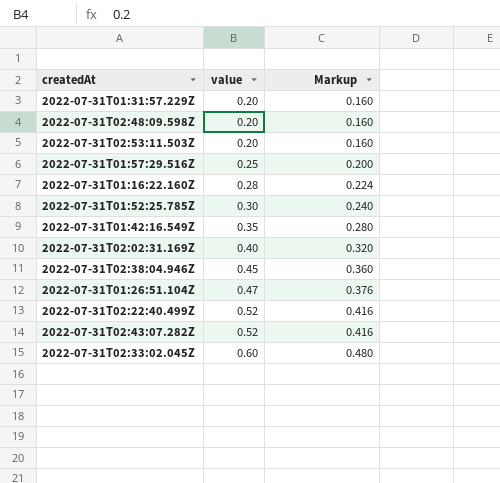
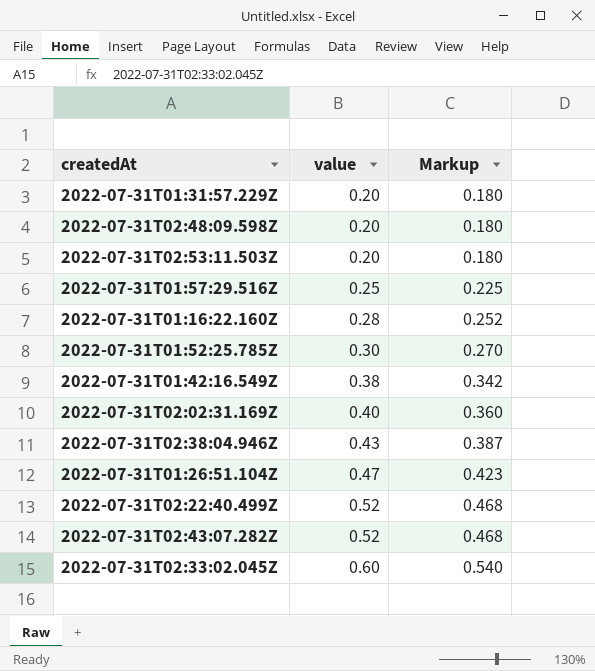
column Markup | formula: [value] * 0.8 -> [value] * 0.9
2022-07-31T01:42:16.549Z | value: 0.35 -> 0.38
2022-07-31T02:38:04.946Z | value: 0.45 -> 0.43

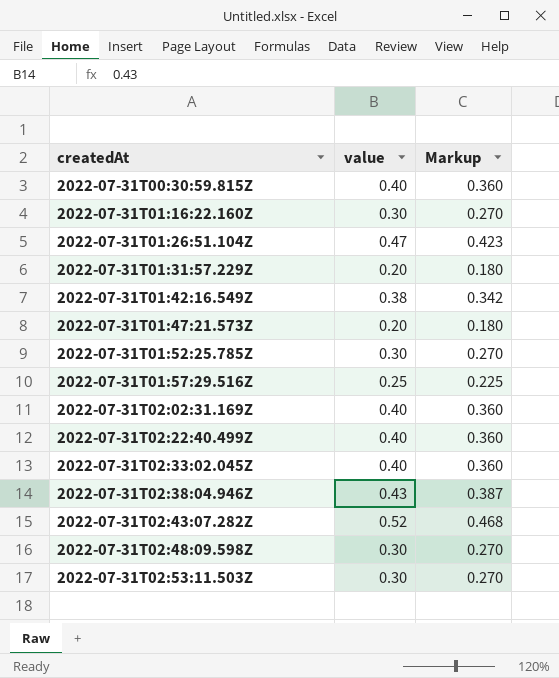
row order: value ascending -> createdAt ascending
row 2022-07-31T00:30:59.815Z: none -> 0.40 | 0.360
2022-07-31T01:16:22.160Z | value: 0.28 -> 0.30
2022-07-31T01:16:22.160Z | Markup: 0.252 -> 0.270
row 2022-07-31T01:47:21.573Z: none -> 0.20 | 0.180
2022-07-31T02:22:40.499Z | value: 0.52 -> 0.40
2022-07-31T02:22:40.499Z | Markup: 0.468 -> 0.360
2022-07-31T02:33:02.045Z | value: 0.60 -> 0.40
2022-07-31T02:33:02.045Z | Markup: 0.540 -> 0.360
2022-07-31T02:48:09.598Z | value: 0.20 -> 0.30
2022-07-31T02:48:09.598Z | Markup: 0.180 -> 0.270
2022-07-31T02:53:11.503Z | value: 0.20 -> 0.30
2022-07-31T02:53:11.503Z | Markup: 0.180 -> 0.270

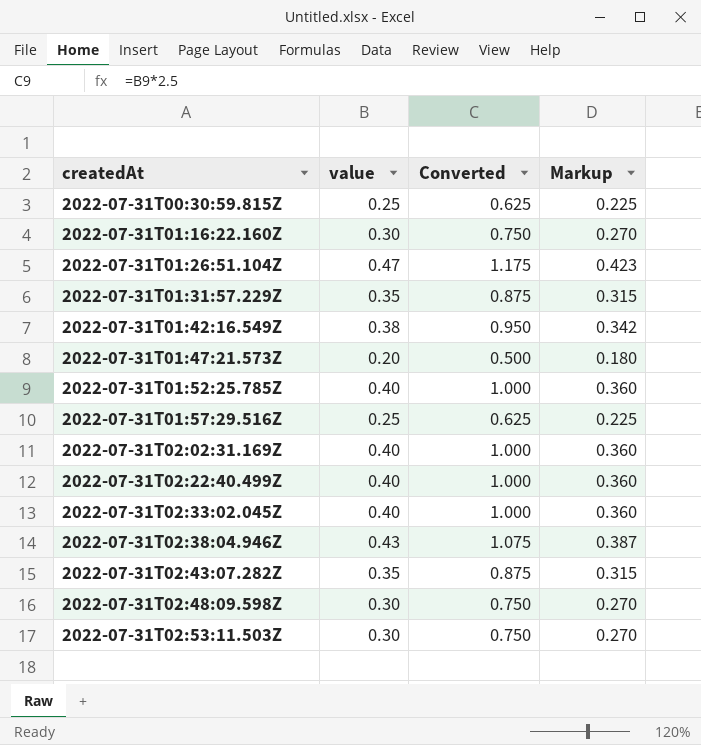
column Converted | formula: none -> [value] * 2.5
2022-07-31T00:30:59.815Z | value: 0.40 -> 0.25
2022-07-31T00:30:59.815Z | Markup: 0.360 -> 0.225
2022-07-31T01:31:57.229Z | value: 0.20 -> 0.35
2022-07-31T01:31:57.229Z | Markup: 0.180 -> 0.315
2022-07-31T01:52:25.785Z | value: 0.30 -> 0.40
2022-07-31T01:52:25.785Z | Markup: 0.270 -> 0.360
2022-07-31T02:43:07.282Z | value: 0.52 -> 0.35
2022-07-31T02:43:07.282Z | Markup: 0.468 -> 0.315

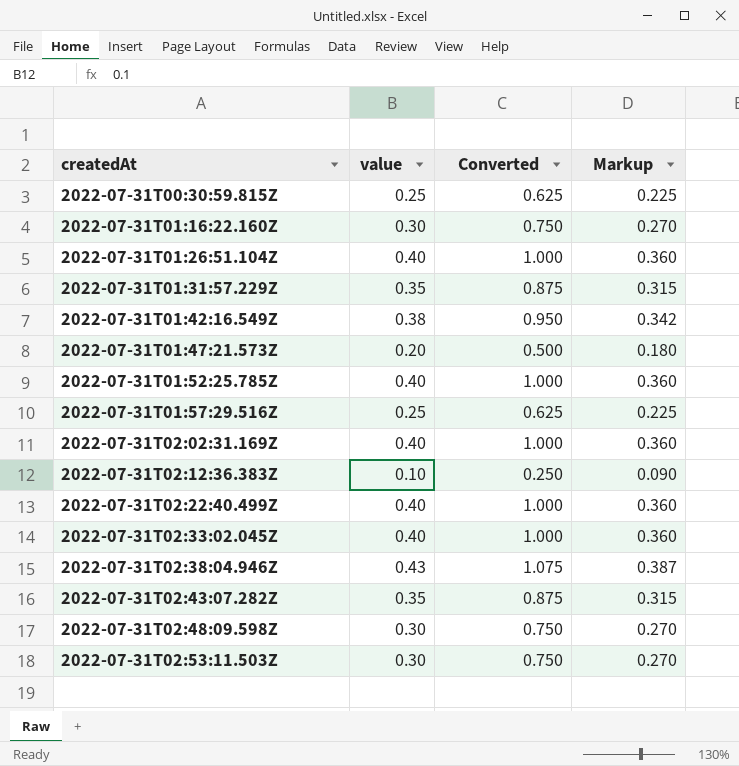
2022-07-31T01:26:51.104Z | value: 0.47 -> 0.40
2022-07-31T01:26:51.104Z | Converted: 1.175 -> 1.000
2022-07-31T01:26:51.104Z | Markup: 0.423 -> 0.360
row 2022-07-31T02:12:36.383Z: none -> 0.10 | 0.250 | 0.090

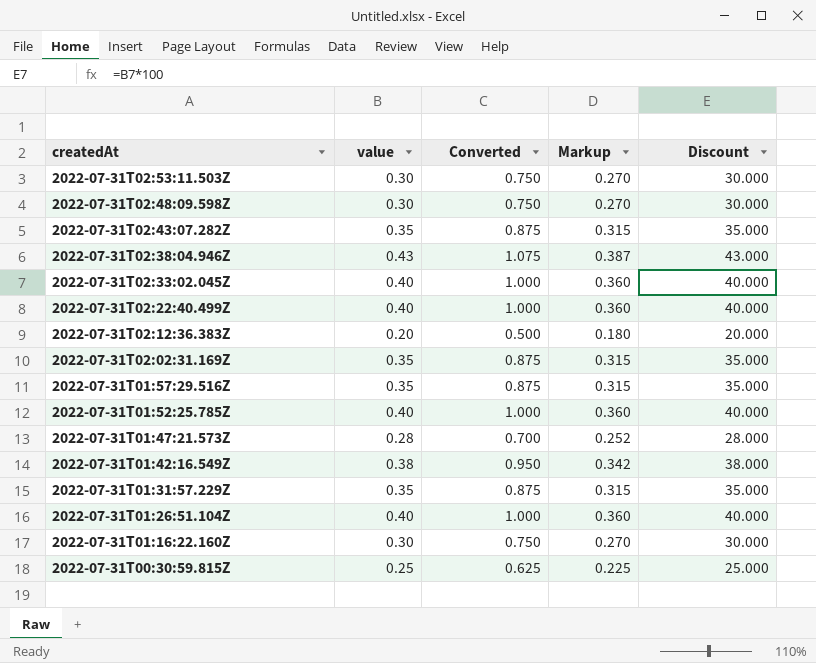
row order: createdAt ascending -> createdAt descending
column Discount | formula: none -> [value] * 100
2022-07-31T02:12:36.383Z | value: 0.10 -> 0.20
2022-07-31T02:12:36.383Z | Converted: 0.250 -> 0.500
2022-07-31T02:12:36.383Z | Markup: 0.090 -> 0.180
2022-07-31T02:02:31.169Z | value: 0.40 -> 0.35
2022-07-31T02:02:31.169Z | Converted: 1.000 -> 0.875
2022-07-31T02:02:31.169Z | Markup: 0.360 -> 0.315
2022-07-31T01:57:29.516Z | value: 0.25 -> 0.35
2022-07-31T01:57:29.516Z | Converted: 0.625 -> 0.875
2022-07-31T01:57:29.516Z | Markup: 0.225 -> 0.315
2022-07-31T01:47:21.573Z | value: 0.20 -> 0.28
2022-07-31T01:47:21.573Z | Converted: 0.500 -> 0.700
2022-07-31T01:47:21.573Z | Markup: 0.180 -> 0.252

